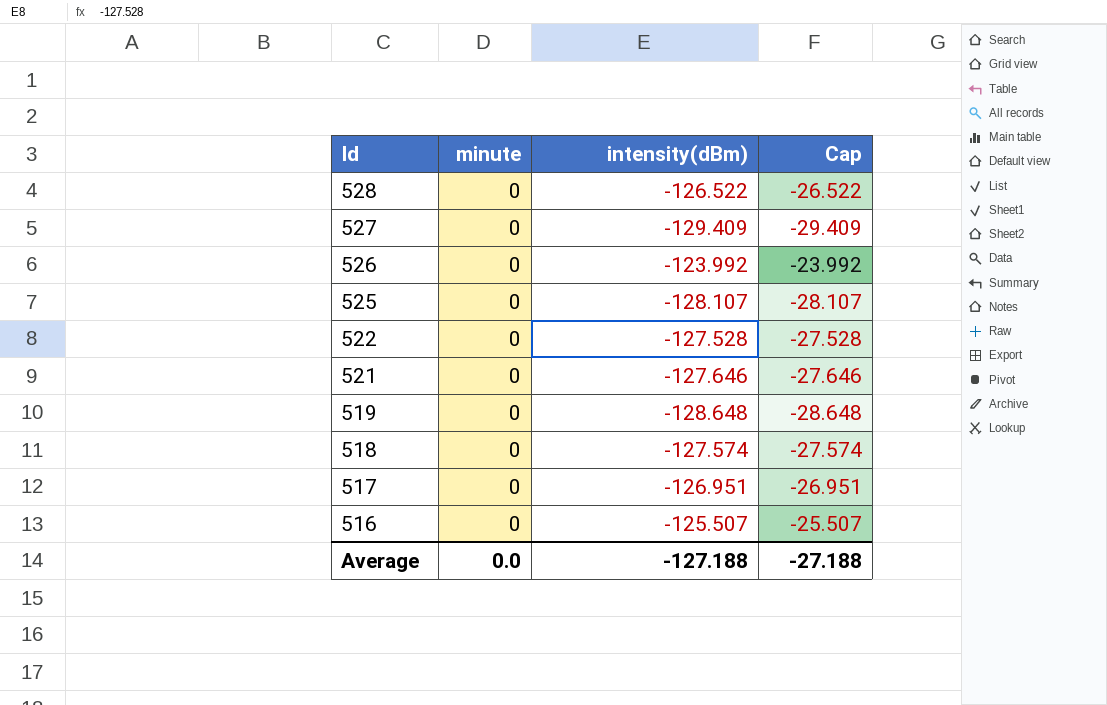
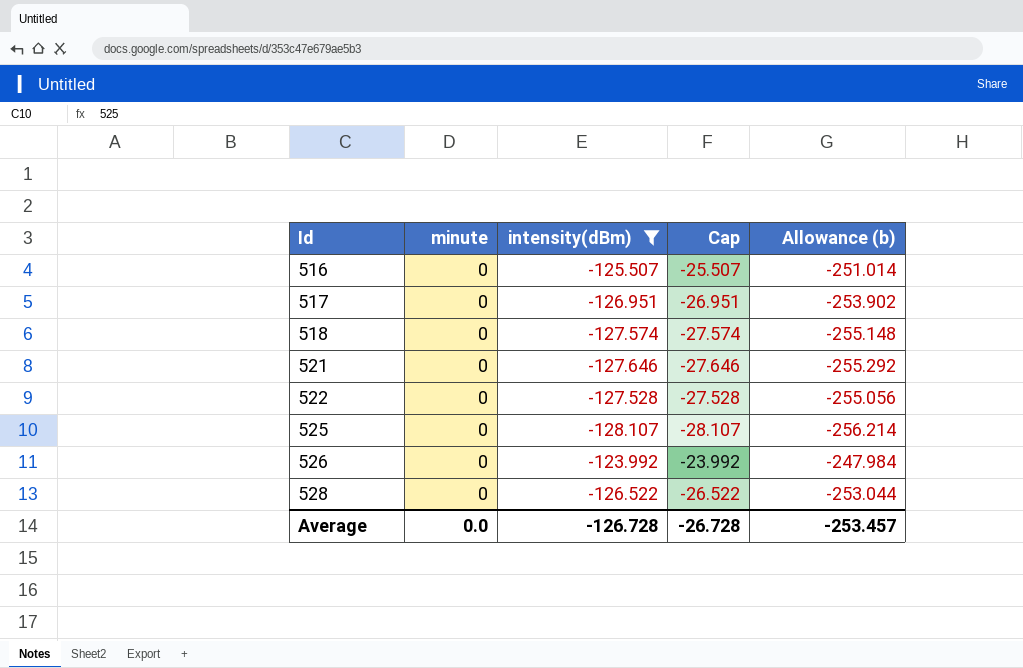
filter: none -> intensity(dBm) >= -128.107
row order: Id descending -> Id ascending
column Allowance (b) | formula: none -> [intensity(dBm)] * 2
Average | intensity(dBm): -127.188 -> -126.728
Average | Cap: -27.188 -> -26.728

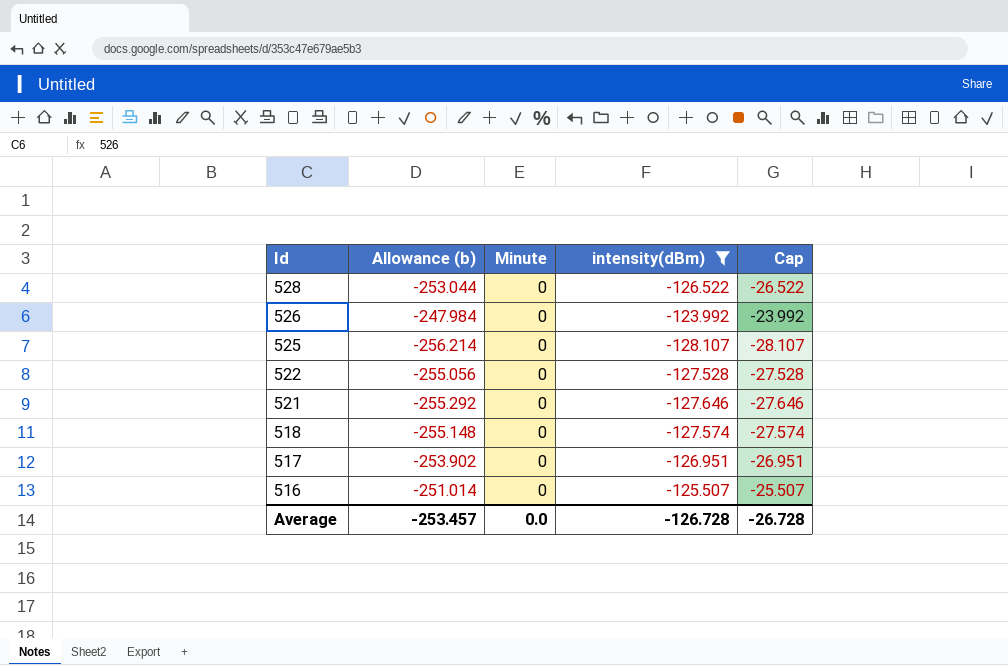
row order: Id ascending -> Id descending
column Allowance (b) | position: 5 -> 2
column name: minute -> Minute

